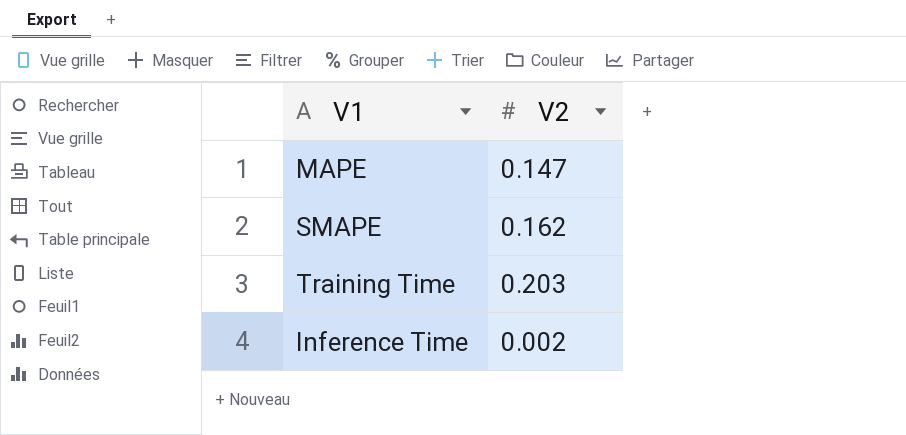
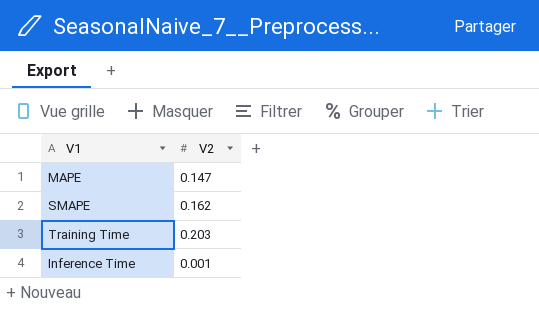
Inference Time | V2: 0.002 -> 0.001

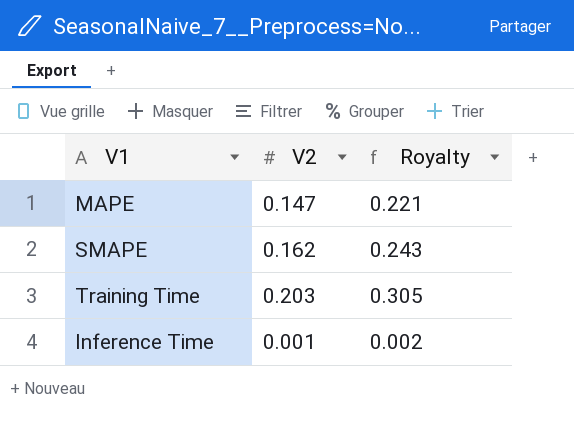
column Royalty | formula: none -> [V2] * 1.5

